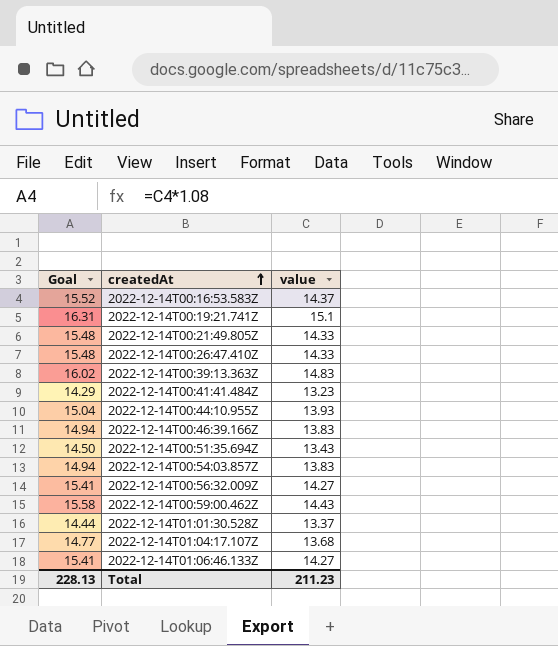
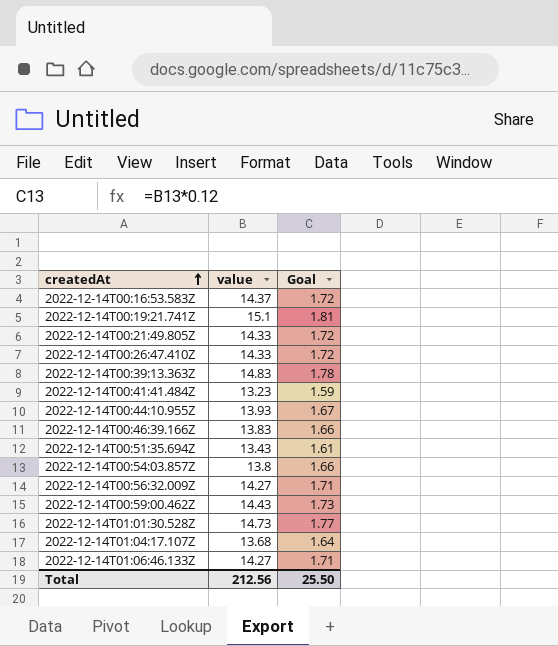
column Goal | formula: [value] * 1.08 -> [value] * 0.12
column Goal | position: 1 -> 3
2022-12-14T00:54:03.857Z | value: 13.83 -> 13.8
2022-12-14T01:01:30.528Z | value: 13.37 -> 14.73
Total | value: 211.23 -> 212.56
Total | Goal: 228.13 -> 25.50

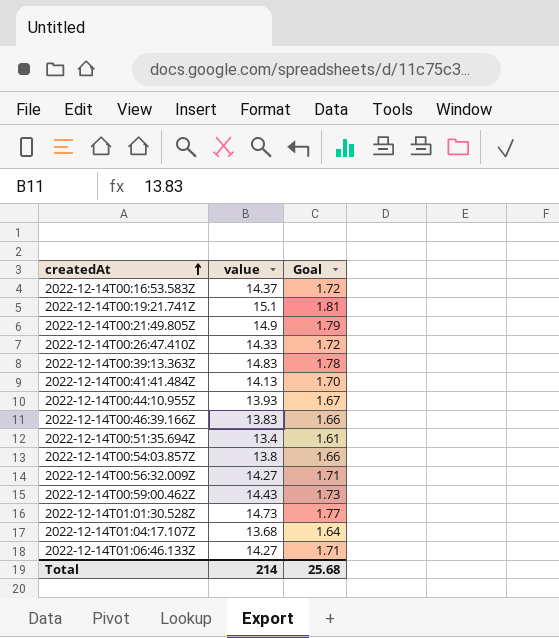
2022-12-14T00:21:49.805Z | value: 14.33 -> 14.9
2022-12-14T00:21:49.805Z | Goal: 1.72 -> 1.79
2022-12-14T00:41:41.484Z | value: 13.23 -> 14.13
2022-12-14T00:41:41.484Z | Goal: 1.59 -> 1.70
2022-12-14T00:51:35.694Z | value: 13.43 -> 13.4
Total | value: 212.56 -> 214
Total | Goal: 25.50 -> 25.68

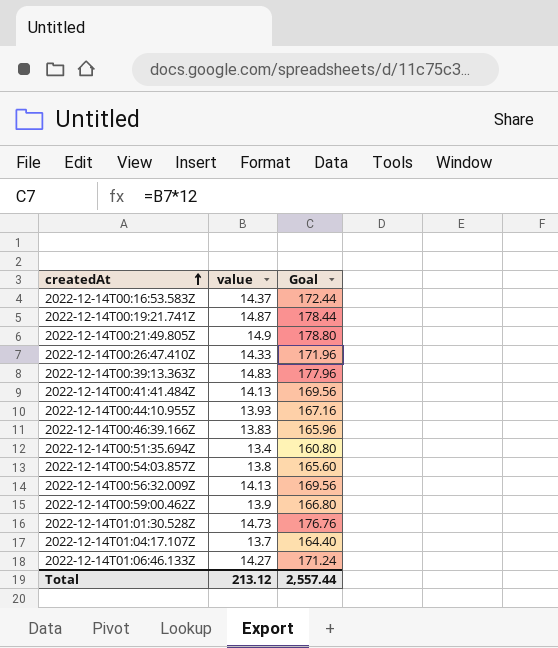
column Goal | formula: [value] * 0.12 -> [value] * 12
2022-12-14T00:19:21.741Z | value: 15.1 -> 14.87
2022-12-14T00:56:32.009Z | value: 14.27 -> 14.13
2022-12-14T00:59:00.462Z | value: 14.43 -> 13.9
2022-12-14T01:04:17.107Z | value: 13.68 -> 13.7
Total | value: 214 -> 213.12
Total | Goal: 25.68 -> 2,557.44

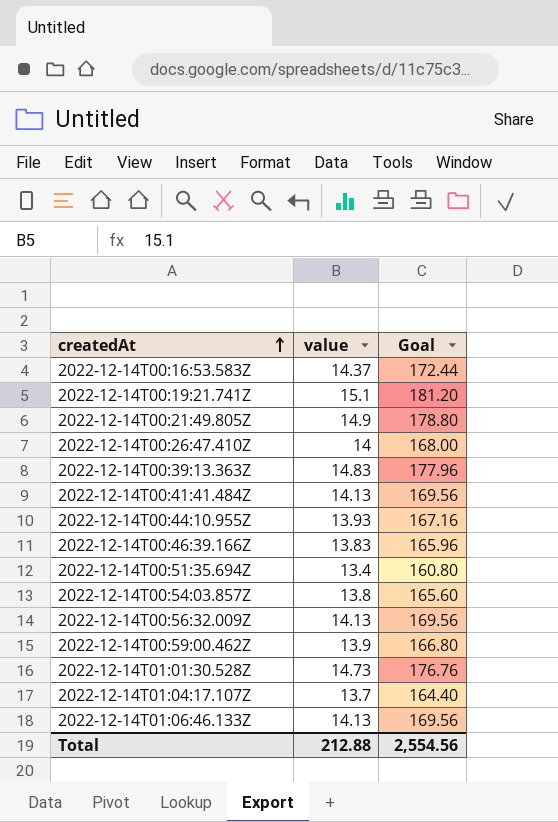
2022-12-14T00:19:21.741Z | value: 14.87 -> 15.1
2022-12-14T00:19:21.741Z | Goal: 178.44 -> 181.20
2022-12-14T00:26:47.410Z | value: 14.33 -> 14
2022-12-14T00:26:47.410Z | Goal: 171.96 -> 168.00
2022-12-14T01:06:46.133Z | value: 14.27 -> 14.13
2022-12-14T01:06:46.133Z | Goal: 171.24 -> 169.56
Total | value: 213.12 -> 212.88
Total | Goal: 2,557.44 -> 2,554.56

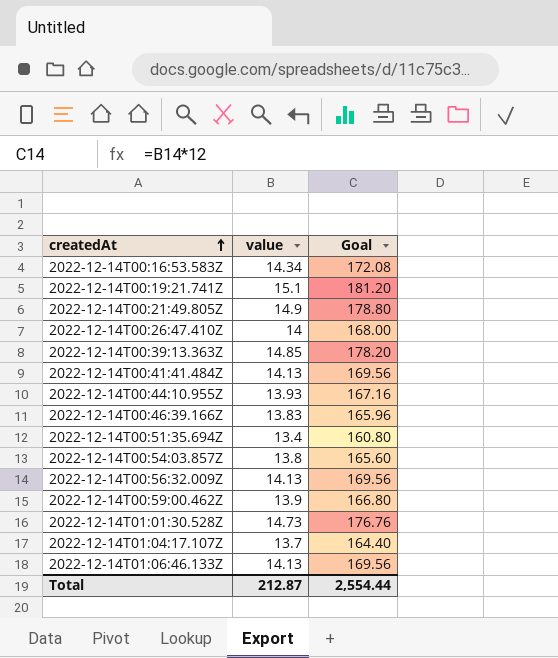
2022-12-14T00:16:53.583Z | value: 14.37 -> 14.34
2022-12-14T00:16:53.583Z | Goal: 172.44 -> 172.08
2022-12-14T00:39:13.363Z | value: 14.83 -> 14.85
2022-12-14T00:39:13.363Z | Goal: 177.96 -> 178.20
Total | value: 212.88 -> 212.87
Total | Goal: 2,554.56 -> 2,554.44

